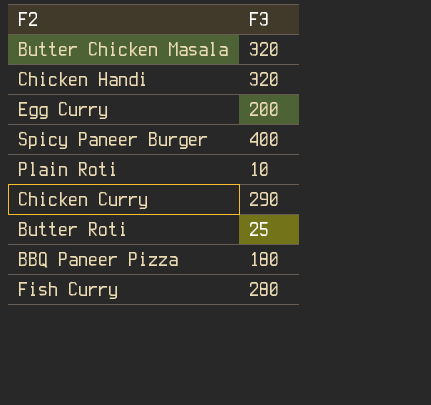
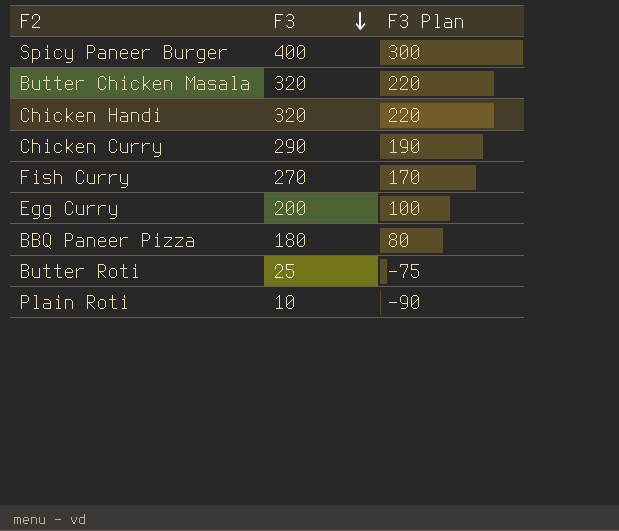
row order: none -> F3 descending
column F3 Plan | formula: none -> [F3] - 100
Fish Curry | F3: 280 -> 270

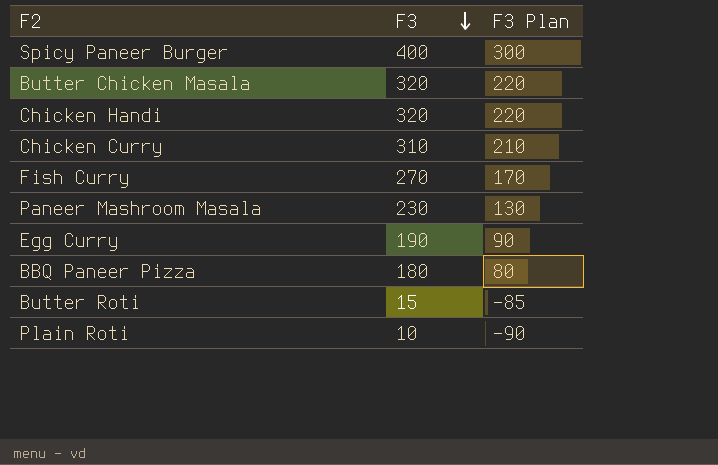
Chicken Curry | F3: 290 -> 310
Chicken Curry | F3 Plan: 190 -> 210
row Paneer Mashroom Masala: none -> 230 | 130
Egg Curry | F3: 200 -> 190
Egg Curry | F3 Plan: 100 -> 90
Butter Roti | F3: 25 -> 15
Butter Roti | F3 Plan: -75 -> -85

